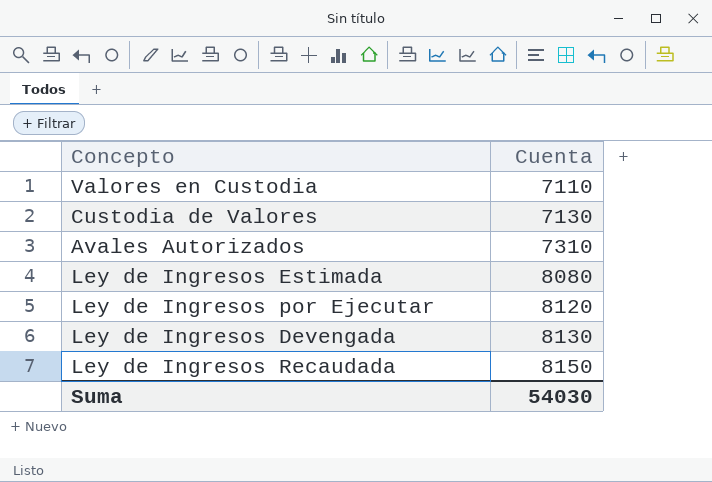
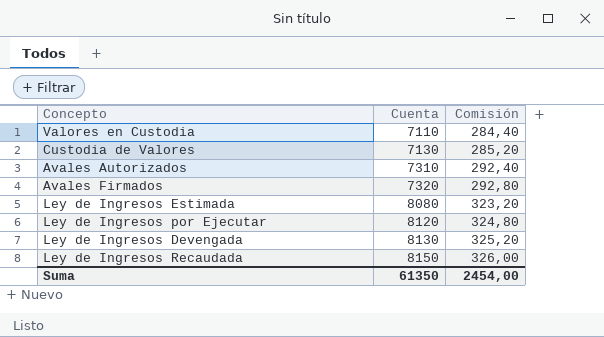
column Comisión | formula: none -> [Cuenta] * 0,04
row Avales Firmados: none -> 7320 | 292,80
Suma | Cuenta: 54030 -> 61350

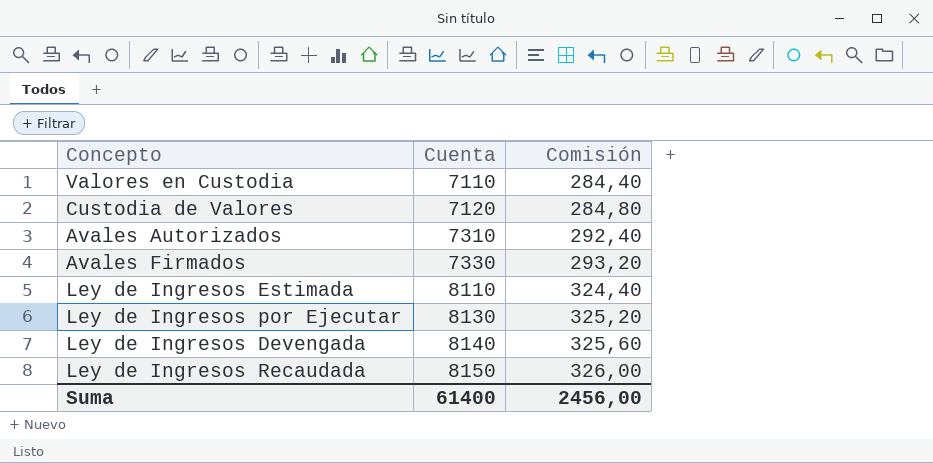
Custodia de Valores | Cuenta: 7130 -> 7120
Custodia de Valores | Comisión: 285,20 -> 284,80
Avales Firmados | Cuenta: 7320 -> 7330
Avales Firmados | Comisión: 292,80 -> 293,20
Ley de Ingresos Estimada | Cuenta: 8080 -> 8110
Ley de Ingresos Estimada | Comisión: 323,20 -> 324,40
Ley de Ingresos por Ejecutar | Cuenta: 8120 -> 8130
Ley de Ingresos por Ejecutar | Comisión: 324,80 -> 325,20
Ley de Ingresos Devengada | Cuenta: 8130 -> 8140
Ley de Ingresos Devengada | Comisión: 325,20 -> 325,60
Suma | Cuenta: 61350 -> 61400
Suma | Comisión: 2454,00 -> 2456,00

